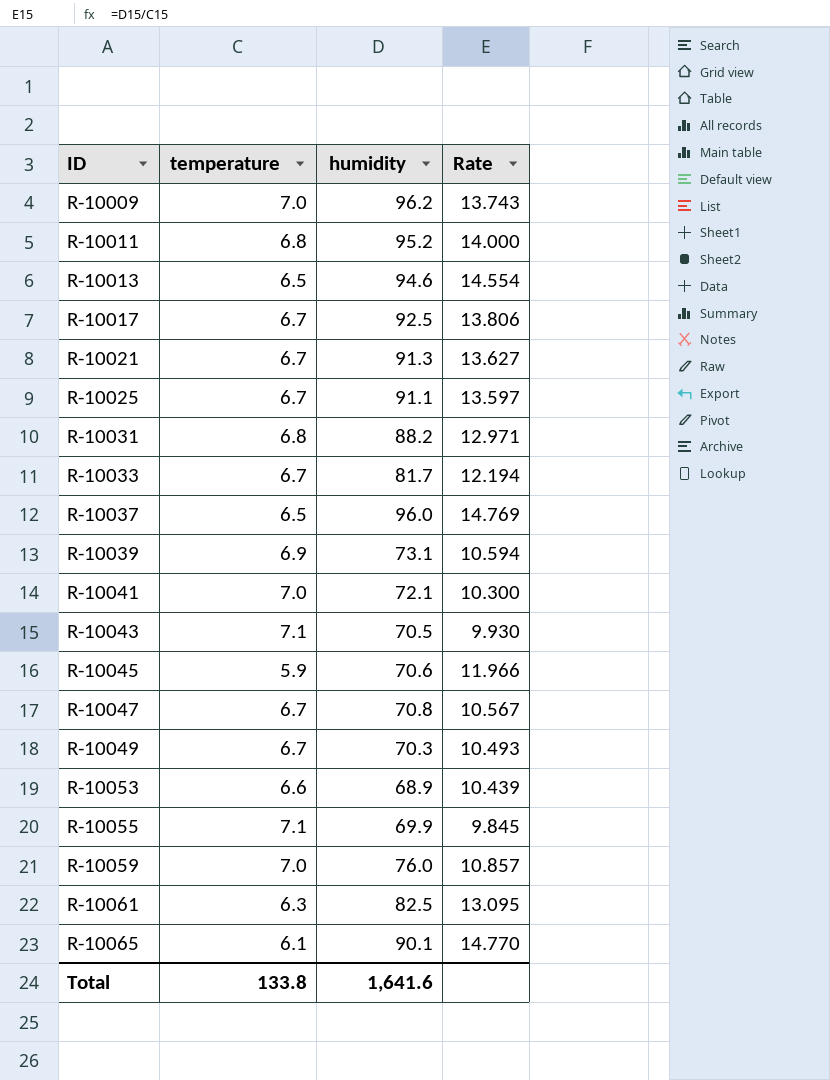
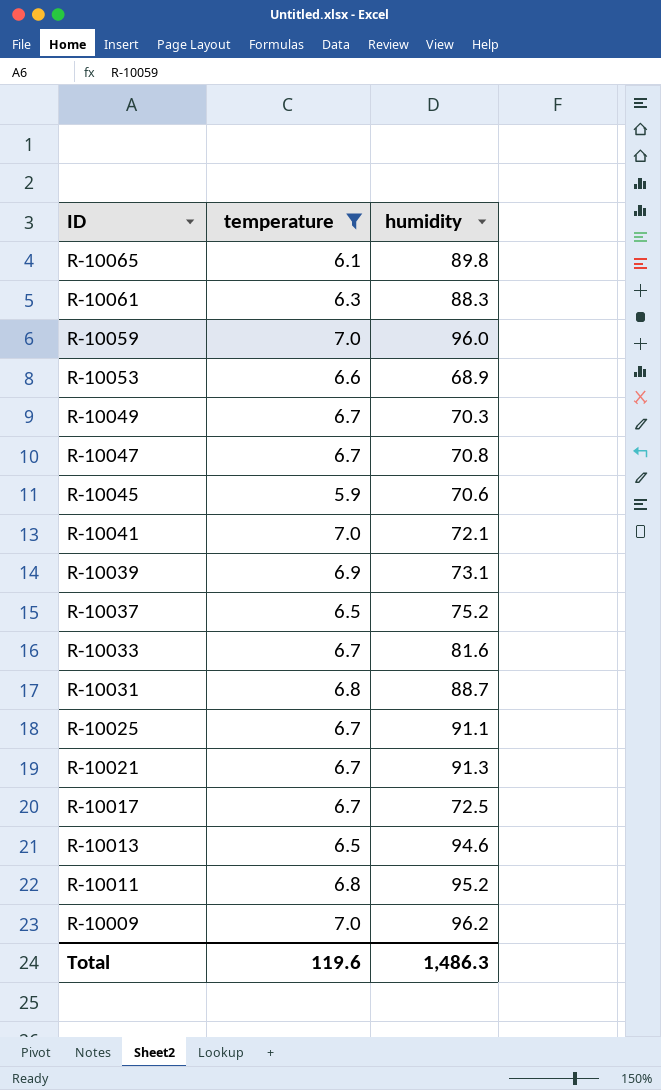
filter: none -> temperature != 7.1
row order: ID ascending -> ID descending
column Rate | formula: [humidity] / [temperature] -> none
R-10065 | humidity: 90.1 -> 89.8
R-10061 | humidity: 82.5 -> 88.3
R-10059 | humidity: 76.0 -> 96.0
R-10037 | humidity: 96.0 -> 75.2
R-10033 | humidity: 81.7 -> 81.6
R-10031 | humidity: 88.2 -> 88.7
R-10017 | humidity: 92.5 -> 72.5
Total | temperature: 133.8 -> 119.6
Total | humidity: 1,641.6 -> 1,486.3

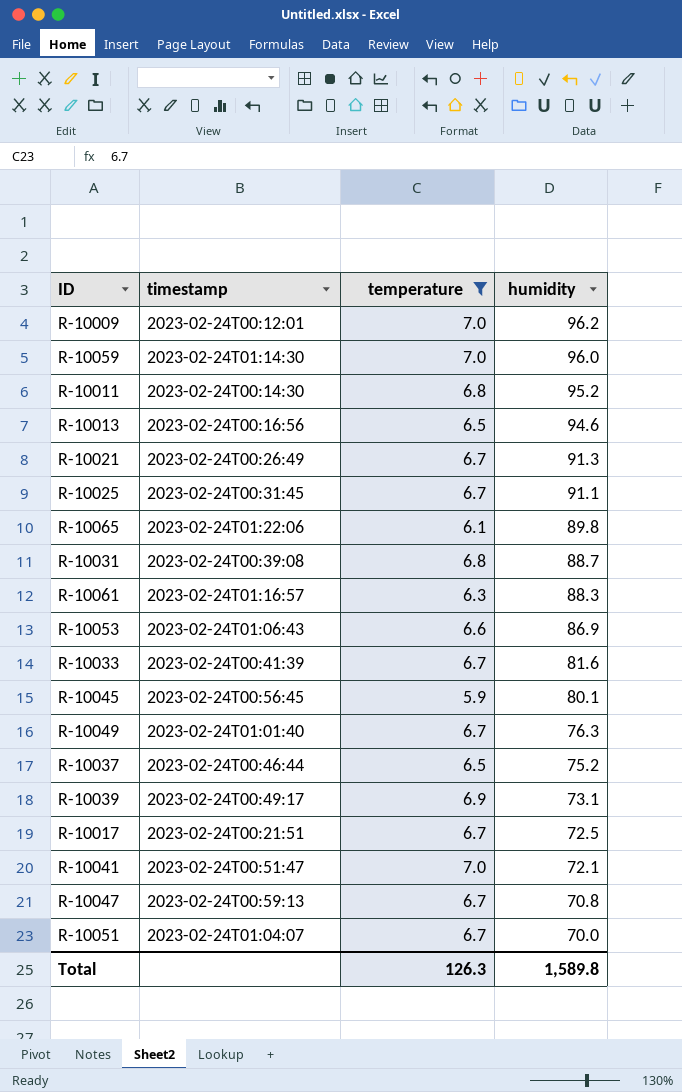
row order: ID descending -> humidity descending
column timestamp | position: none -> 2
R-10053 | humidity: 68.9 -> 86.9
R-10045 | humidity: 70.6 -> 80.1
R-10049 | humidity: 70.3 -> 76.3
row R-10051: none -> 2023-02-24T01:04:07 | 6.7 | 70.0
Total | temperature: 119.6 -> 126.3
Total | humidity: 1,486.3 -> 1,589.8

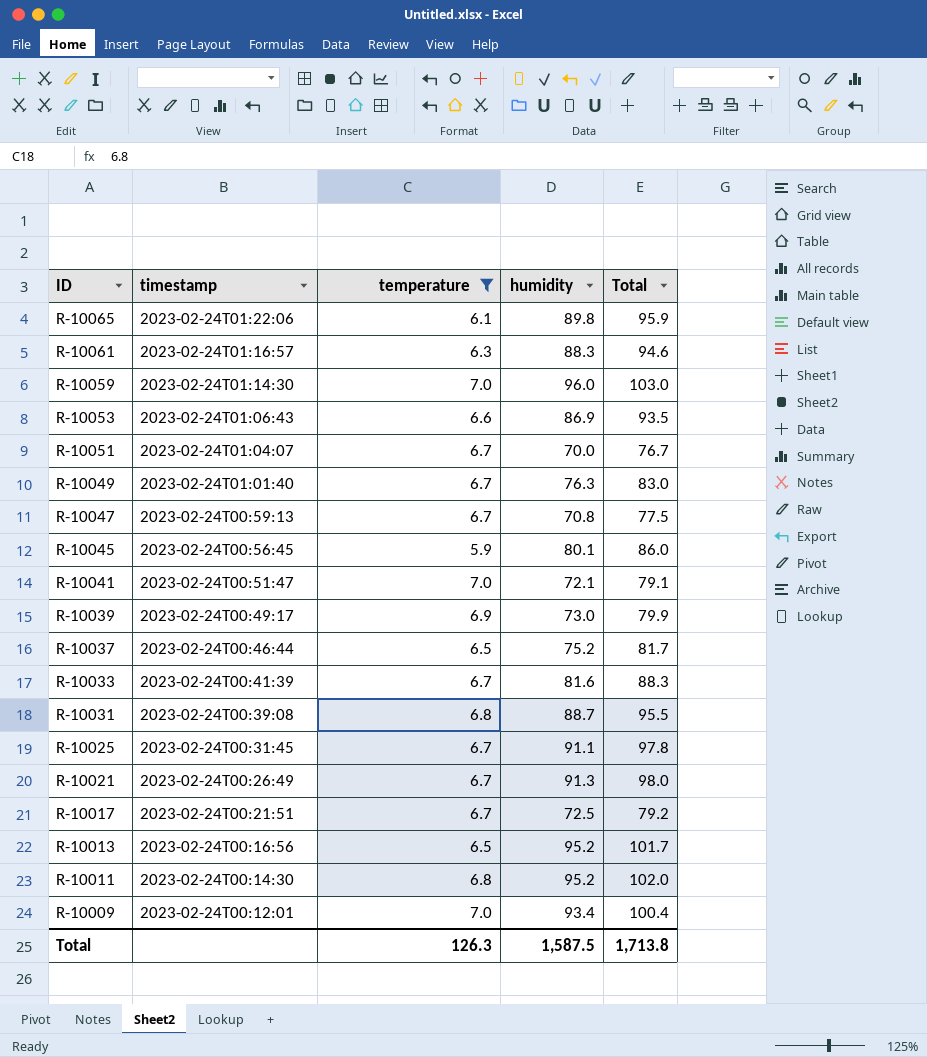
row order: humidity descending -> ID descending
column Total | formula: none -> [temperature] + [humidity]
R-10039 | humidity: 73.1 -> 73.0
R-10013 | humidity: 94.6 -> 95.2
R-10009 | humidity: 96.2 -> 93.4
Total | humidity: 1,589.8 -> 1,587.5

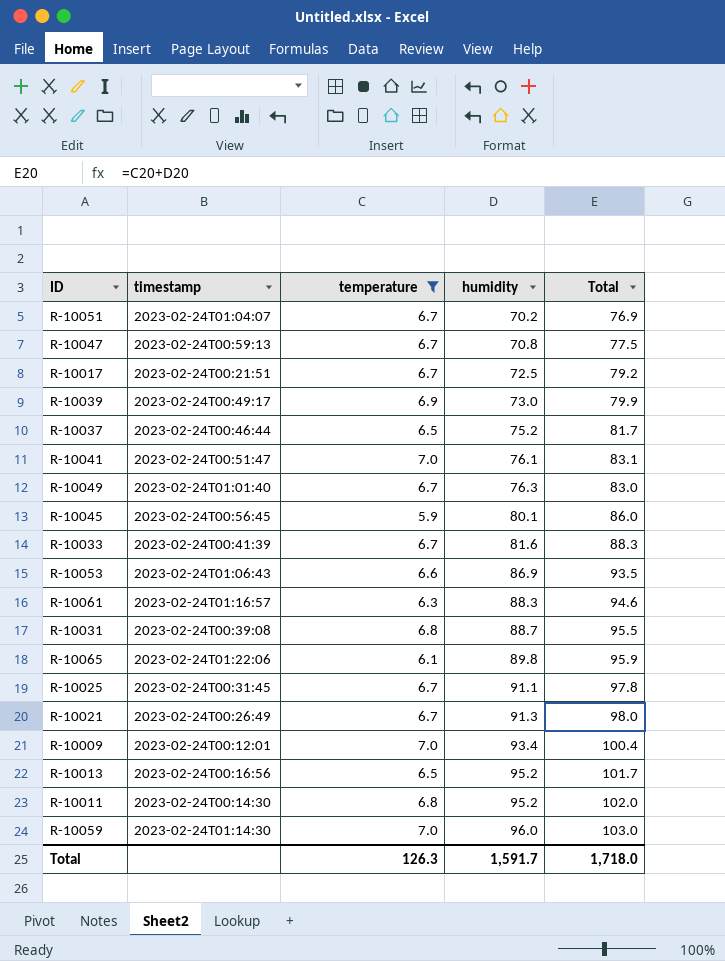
row order: ID descending -> humidity ascending
R-10051 | humidity: 70.0 -> 70.2
R-10051 | Total: 76.7 -> 76.9
R-10041 | humidity: 72.1 -> 76.1
R-10041 | Total: 79.1 -> 83.1
Total | humidity: 1,587.5 -> 1,591.7
Total | Total: 1,713.8 -> 1,718.0

